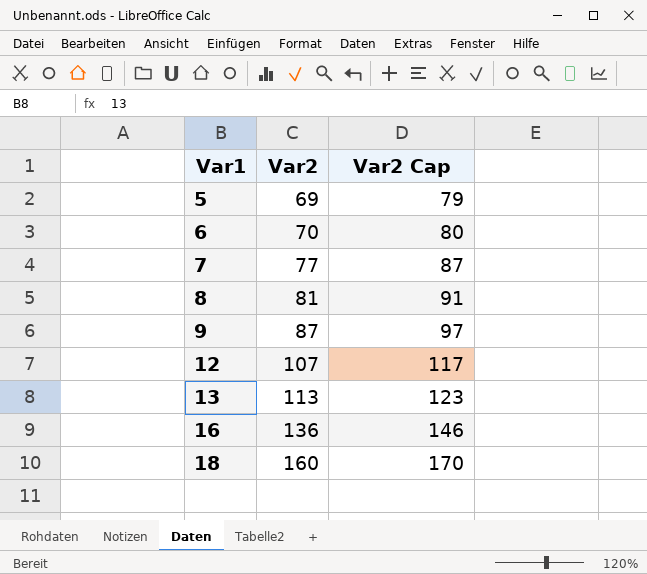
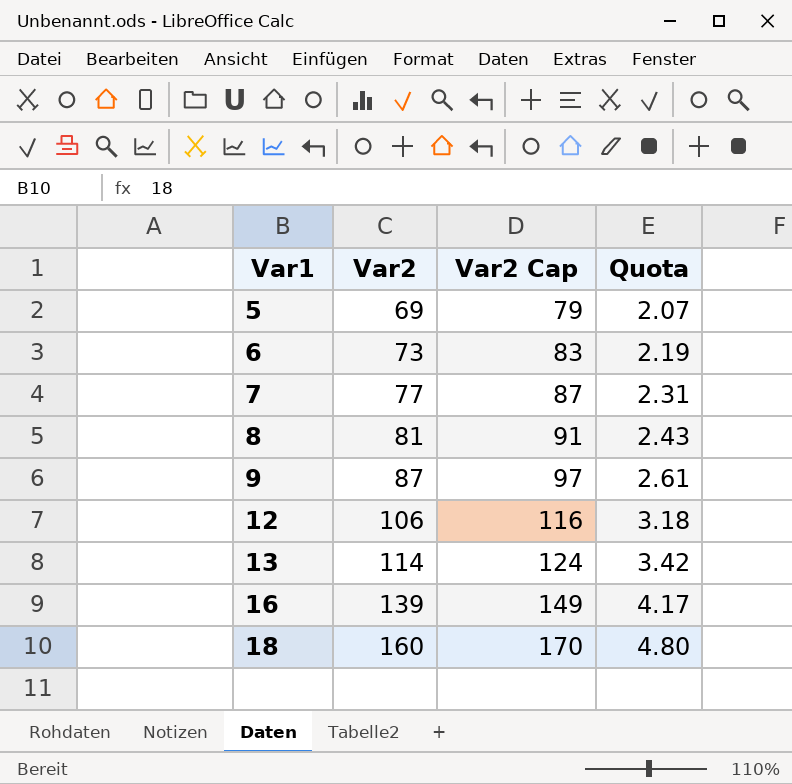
column Quota | formula: none -> [Var2] * 0.03
6 | Var2: 70 -> 73
6 | Var2 Cap: 80 -> 83
12 | Var2: 107 -> 106
12 | Var2 Cap: 117 -> 116
13 | Var2: 113 -> 114
13 | Var2 Cap: 123 -> 124
16 | Var2: 136 -> 139
16 | Var2 Cap: 146 -> 149

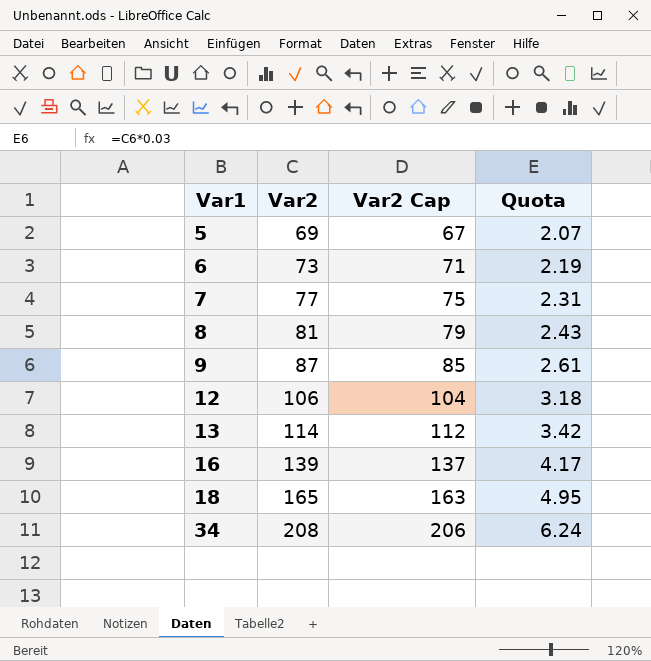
column Var2 Cap | formula: [Var2] + 10 -> [Var2] - 2
18 | Var2: 160 -> 165
18 | Quota: 4.80 -> 4.95
row 34: none -> 208 | 206 | 6.24

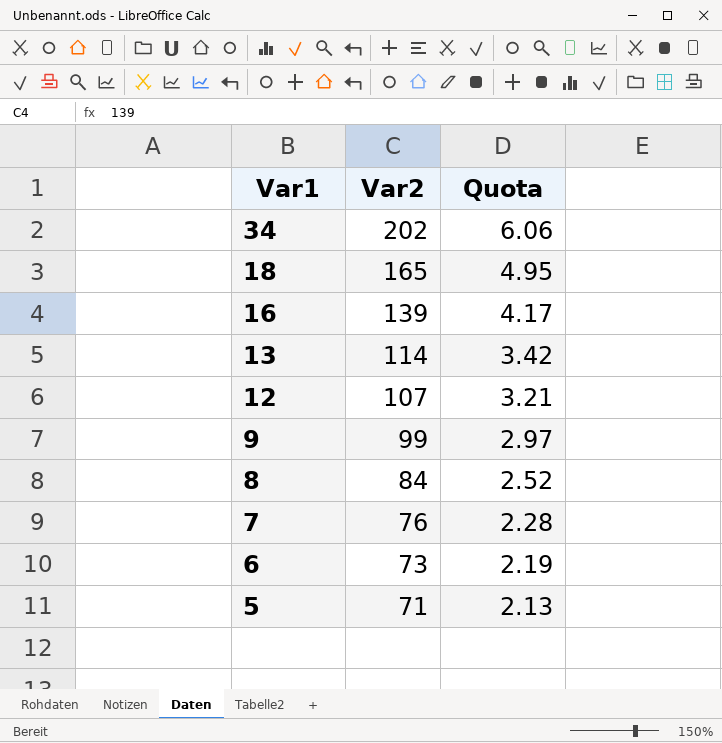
row order: Var1 ascending -> Var1 descending
column Var2 Cap | formula: [Var2] - 2 -> none
34 | Var2: 208 -> 202
34 | Quota: 6.24 -> 6.06
12 | Var2: 106 -> 107
12 | Quota: 3.18 -> 3.21
9 | Var2: 87 -> 99
9 | Quota: 2.61 -> 2.97
8 | Var2: 81 -> 84
8 | Quota: 2.43 -> 2.52
7 | Var2: 77 -> 76
7 | Quota: 2.31 -> 2.28
5 | Var2: 69 -> 71
5 | Quota: 2.07 -> 2.13

